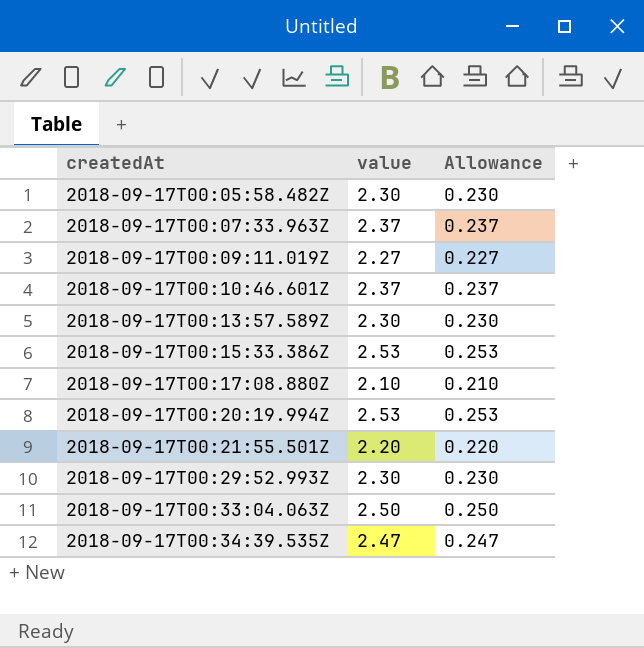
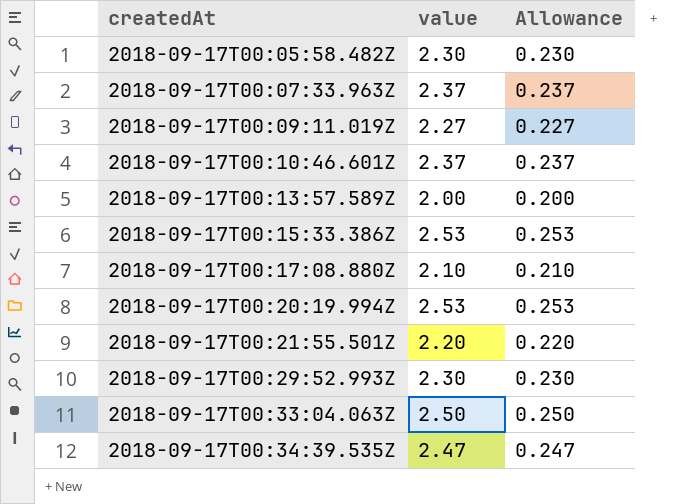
2018-09-17T00:13:57.589Z | value: 2.30 -> 2.00
2018-09-17T00:13:57.589Z | Allowance: 0.230 -> 0.200

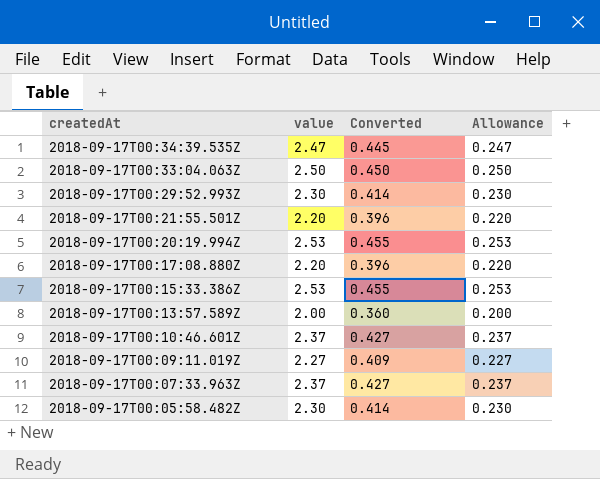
row order: createdAt ascending -> createdAt descending
column Converted | formula: none -> [value] * 0.18
2018-09-17T00:17:08.880Z | value: 2.10 -> 2.20
2018-09-17T00:17:08.880Z | Allowance: 0.210 -> 0.220

